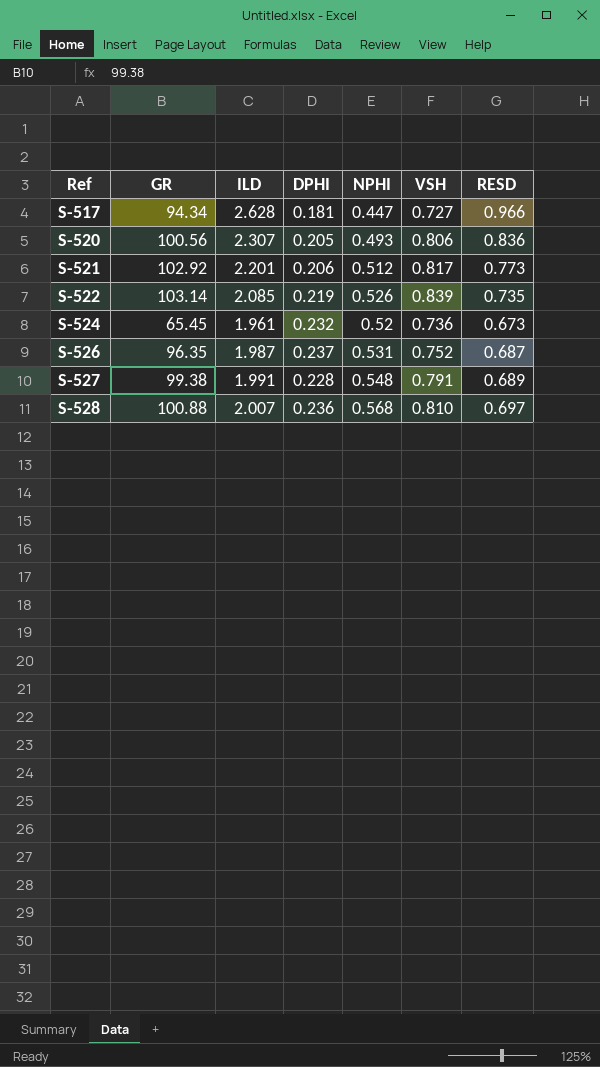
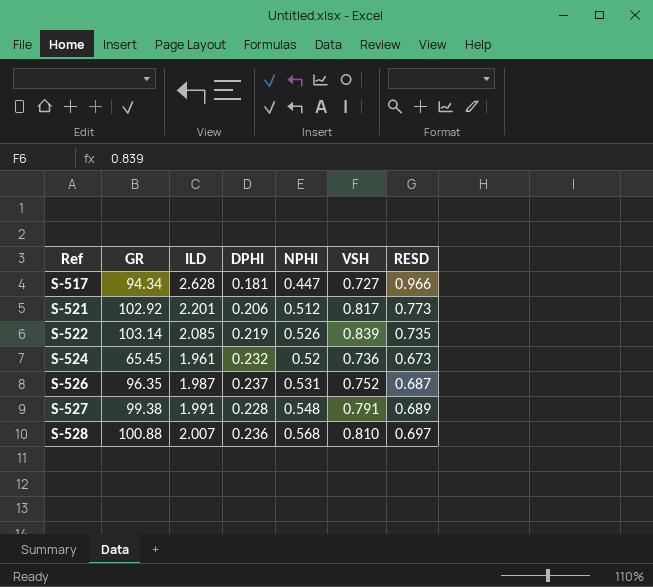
row S-520: 100.56 | 2.307 | 0.205 | 0.493 | 0.806 | 0.836 -> none

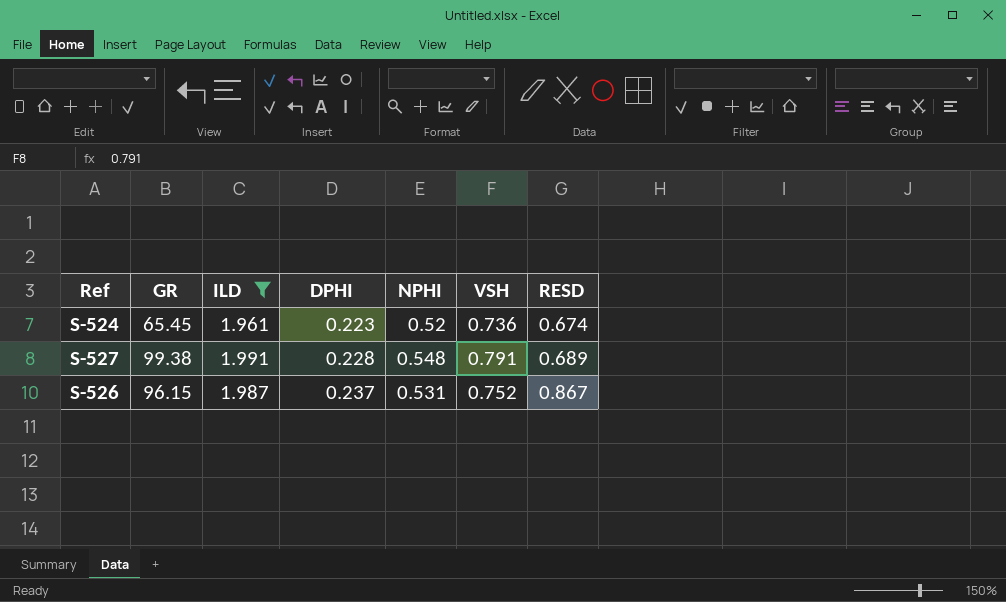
filter: none -> ILD <= 1.991
row order: Ref ascending -> DPHI ascending
S-524 | DPHI: 0.232 -> 0.223
S-524 | RESD: 0.673 -> 0.674
S-526 | GR: 96.35 -> 96.15
S-526 | RESD: 0.687 -> 0.867

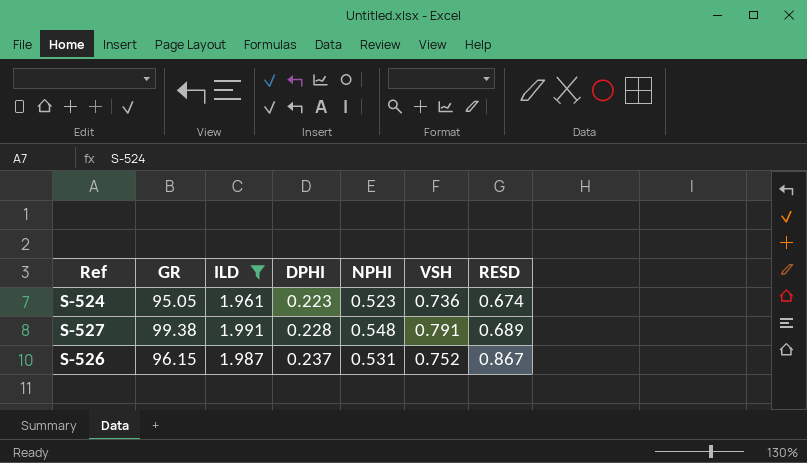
S-524 | GR: 65.45 -> 95.05
S-524 | NPHI: 0.52 -> 0.523

